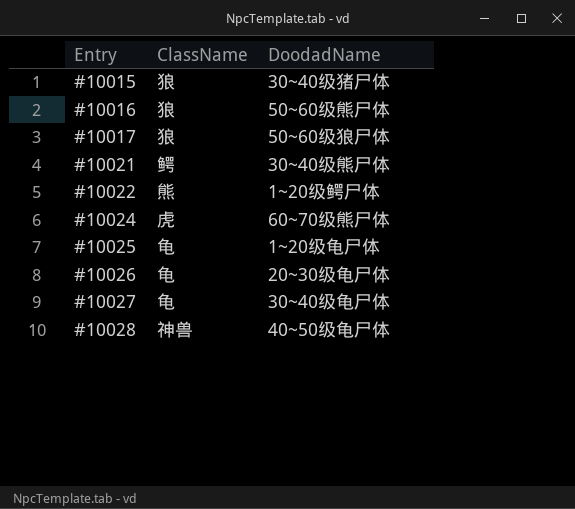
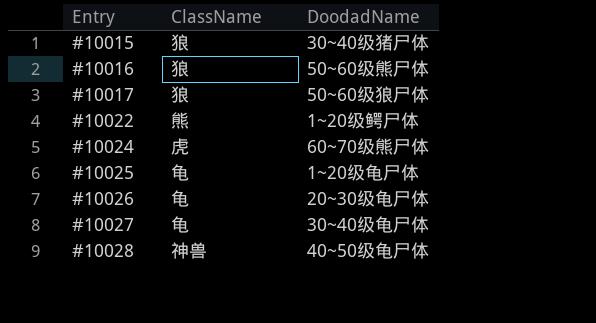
row #10021: 鳄 | 30~40级熊尸体 -> none

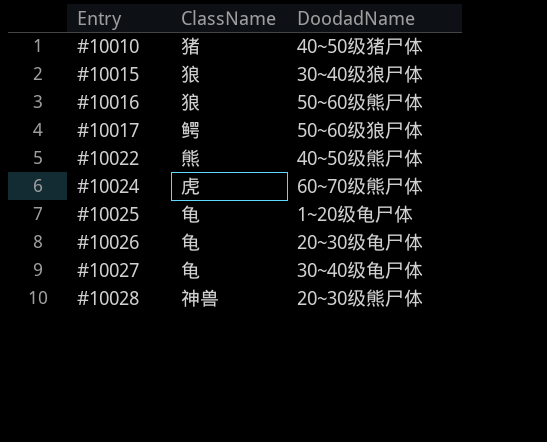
row #10010: none -> 猪 | 40~50级猪尸体
#10015 | DoodadName: 30~40级猪尸体 -> 30~40级狼尸体
#10017 | ClassName: 狼 -> 鳄
#10022 | DoodadName: 1~20级鳄尸体 -> 40~50级熊尸体
#10028 | DoodadName: 40~50级龟尸体 -> 20~30级熊尸体

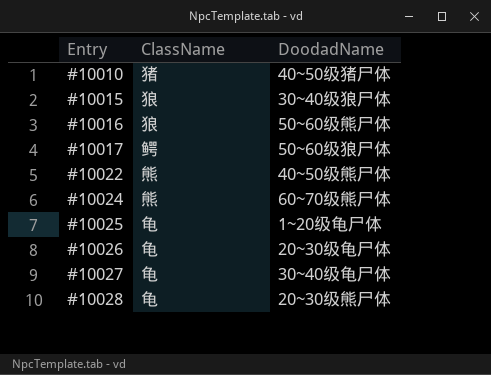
#10024 | ClassName: 虎 -> 熊
#10028 | ClassName: 神兽 -> 龟

